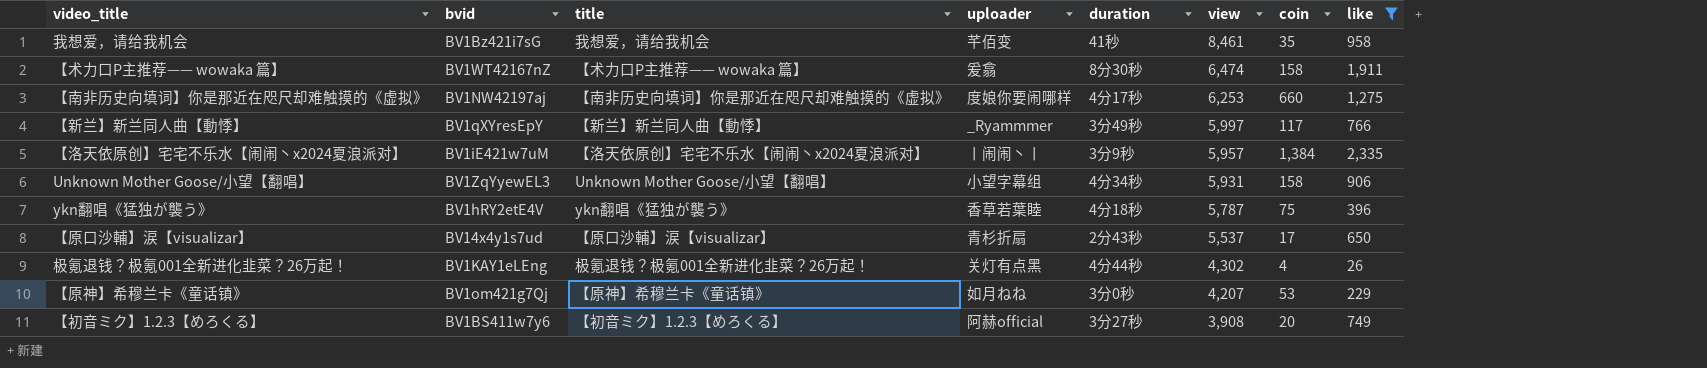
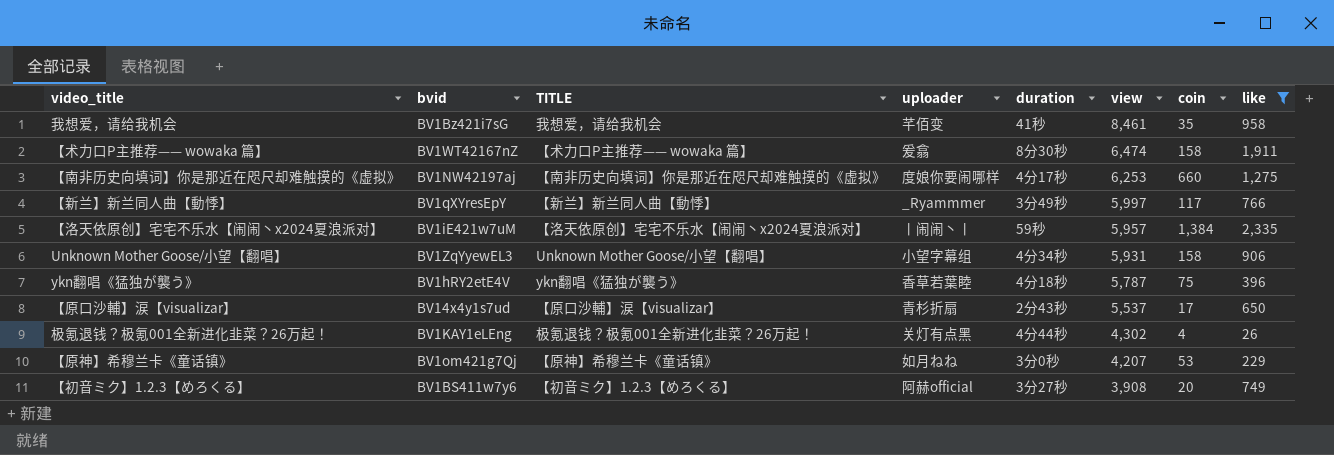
column name: title -> TITLE
【洛天依原创】宅宅不乐水【闹闹丶x2024夏浪派对】 | duration: 3分9秒 -> 59秒

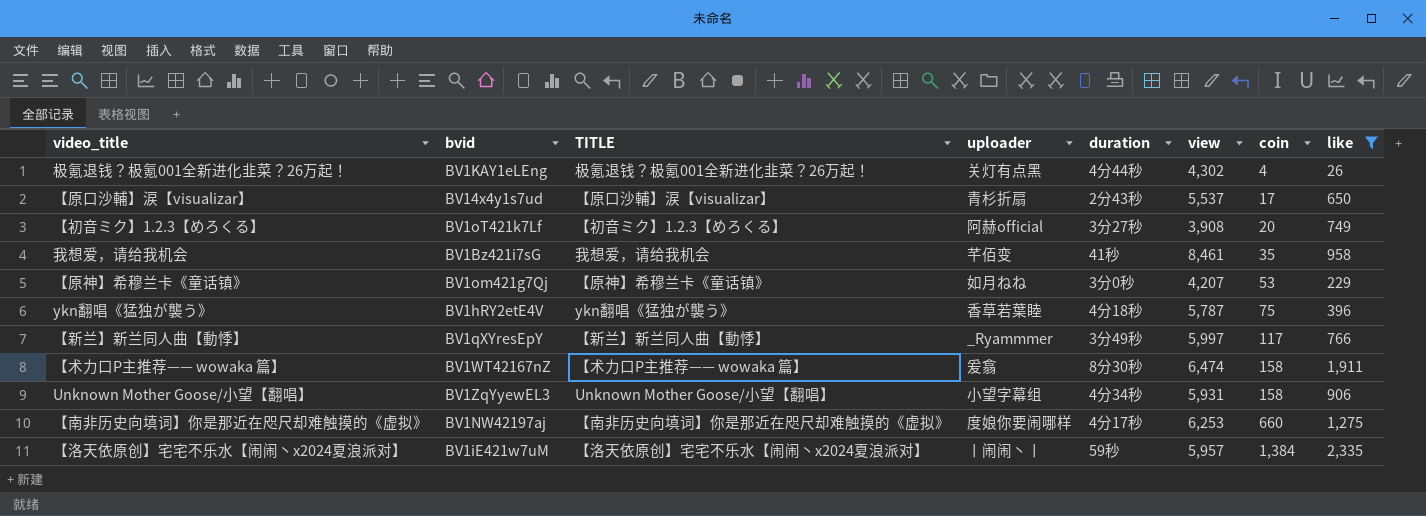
row order: view descending -> coin ascending
【初音ミク】1.2.3【めろくる】 | bvid: BV1BS411w7y6 -> BV1oT421k7Lf

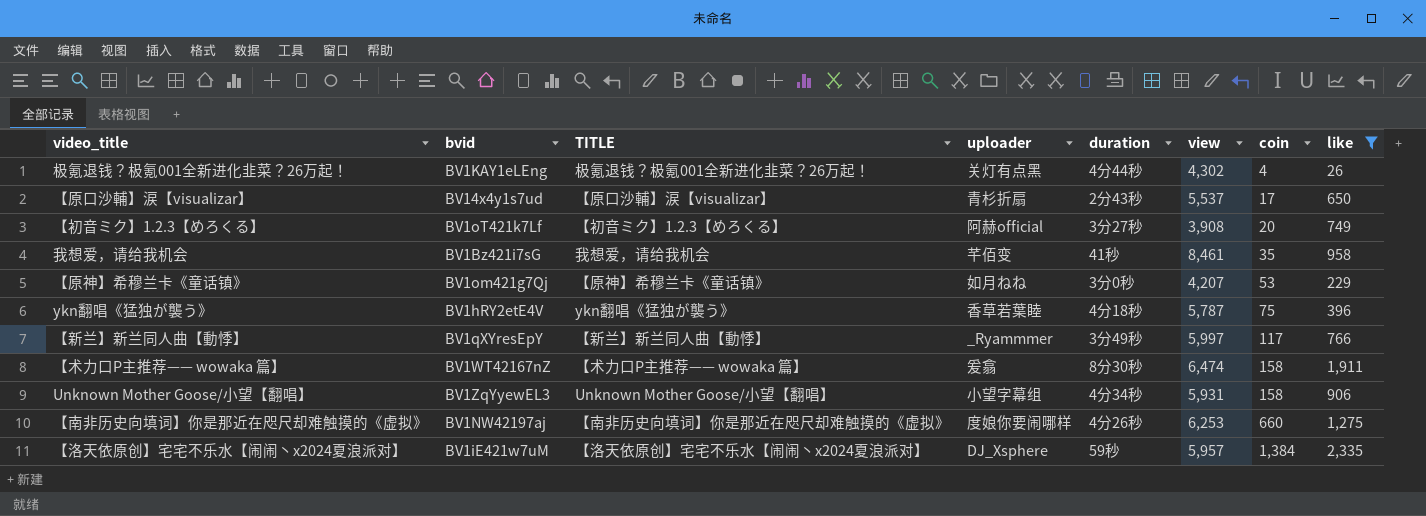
【南非历史向填词】你是那近在咫尺却难触摸的《虚拟》 | duration: 4分17秒 -> 4分26秒
【洛天依原创】宅宅不乐水【闹闹丶x2024夏浪派对】 | uploader: 丨闹闹丶丨 -> DJ_Xsphere

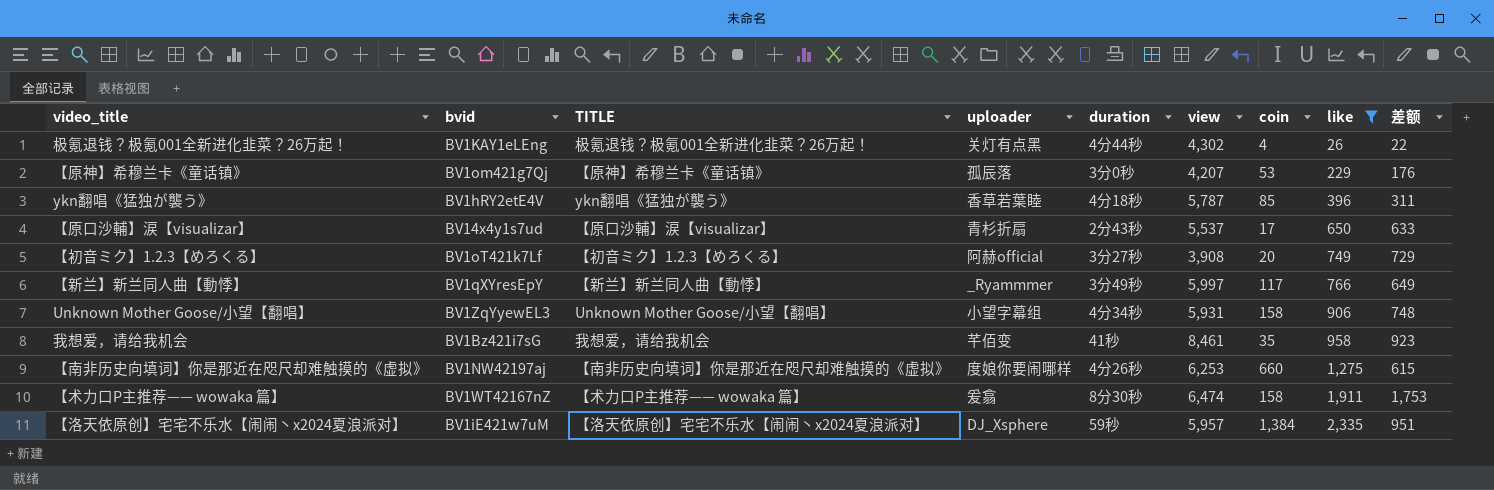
row order: coin ascending -> like ascending
column 差额 | formula: none -> [like] - [coin]
【原神】希穆兰卡《童话镇》 | uploader: 如月ねね -> 孤辰落
ykn翻唱《猛独が襲う》 | coin: 75 -> 85

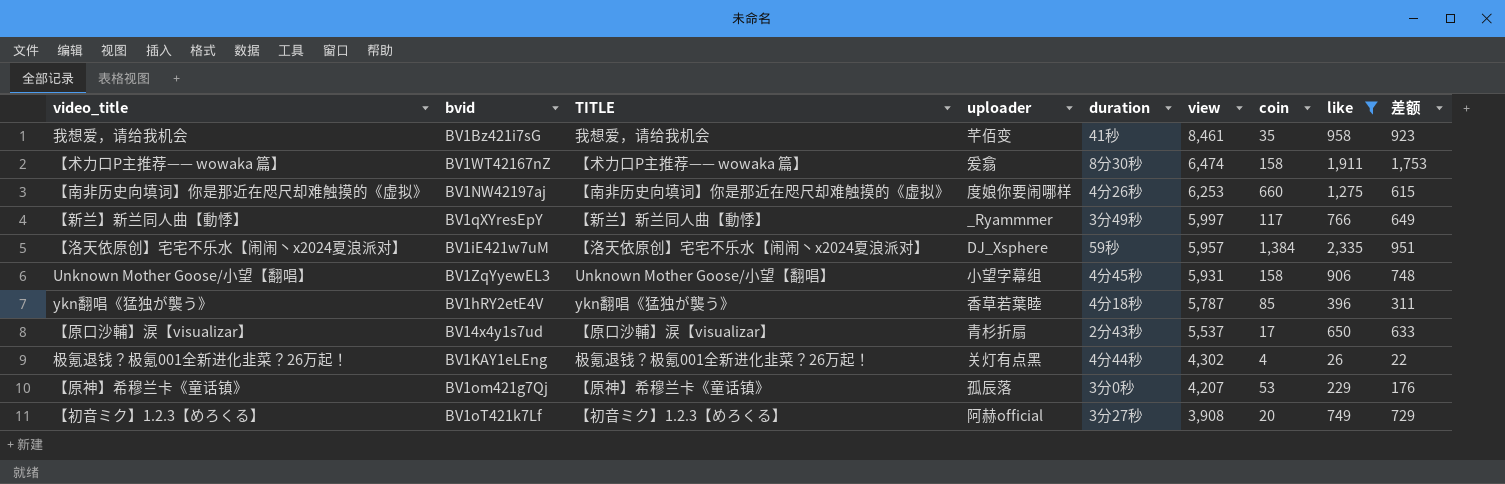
row order: like ascending -> view descending
Unknown Mother Goose/小望【翻唱】 | duration: 4分34秒 -> 4分45秒

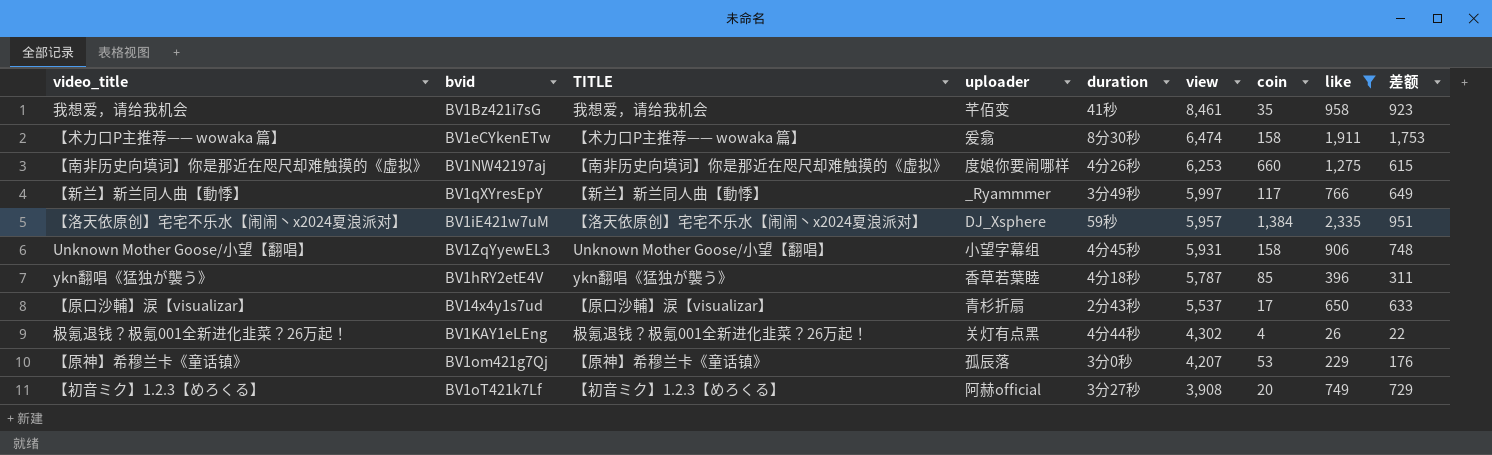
【术力口P主推荐—— wowaka 篇】 | bvid: BV1WT42167nZ -> BV1eCYkenETw

